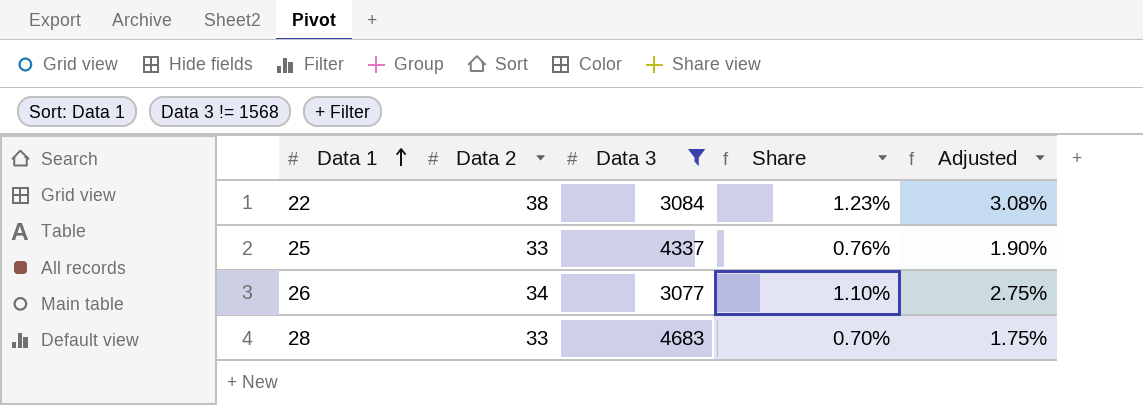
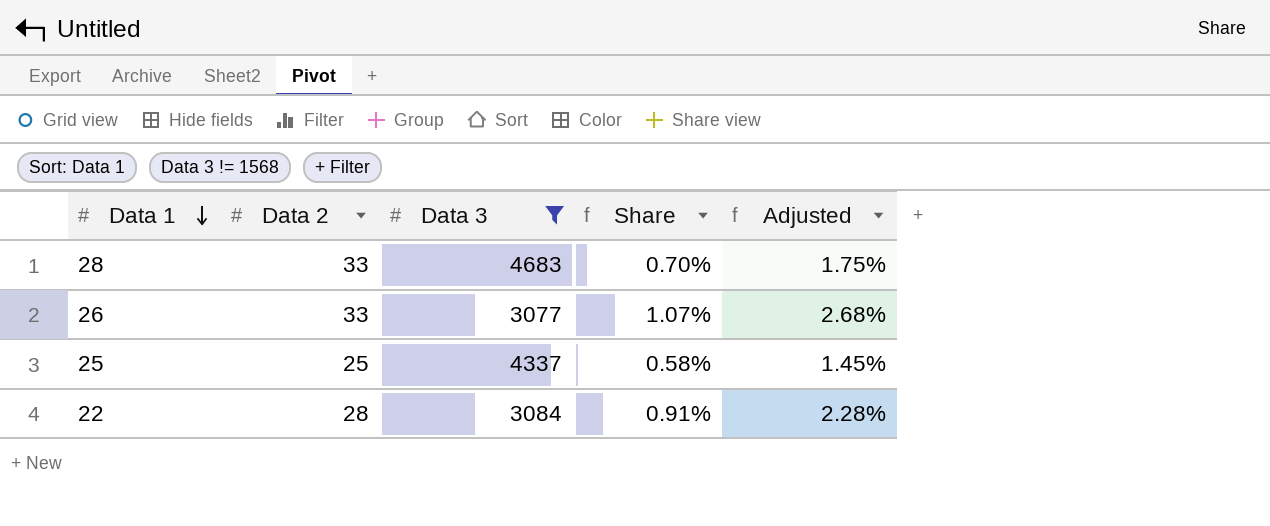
row order: Data 1 ascending -> Data 1 descending
26 | Data 2: 34 -> 33
26 | Share: 1.10% -> 1.07%
26 | Adjusted: 2.75% -> 2.68%
25 | Data 2: 33 -> 25
25 | Share: 0.76% -> 0.58%
25 | Adjusted: 1.90% -> 1.45%
22 | Data 2: 38 -> 28
22 | Share: 1.23% -> 0.91%
22 | Adjusted: 3.08% -> 2.28%

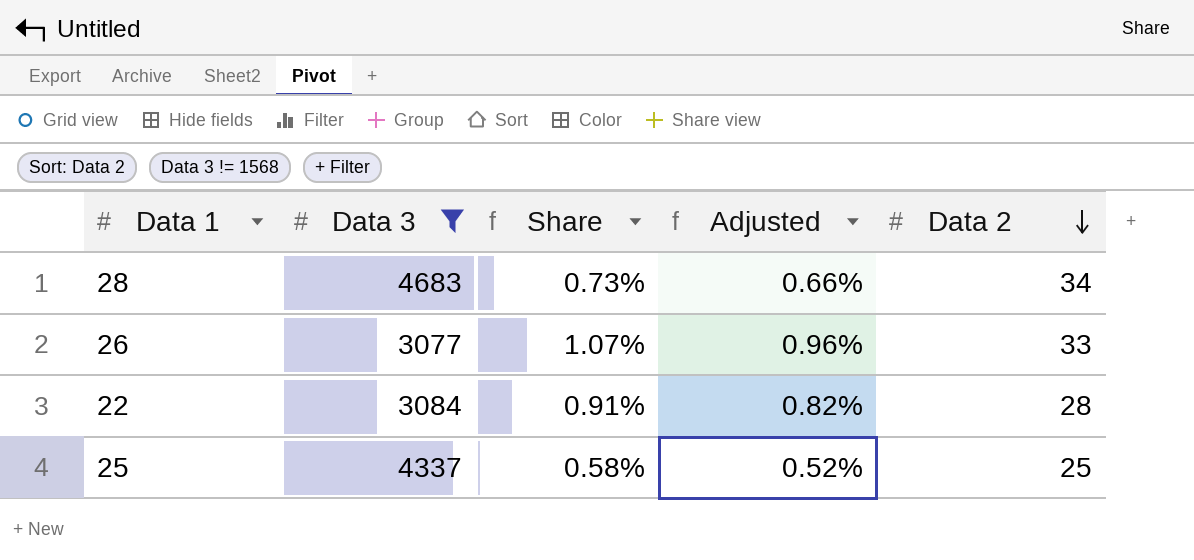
row order: Data 1 descending -> Data 2 descending
column Adjusted | formula: [Share] * 2.5 -> [Share] * 0.9
column Data 2 | position: 2 -> 5
28 | Share: 0.70% -> 0.73%
28 | Data 2: 33 -> 34

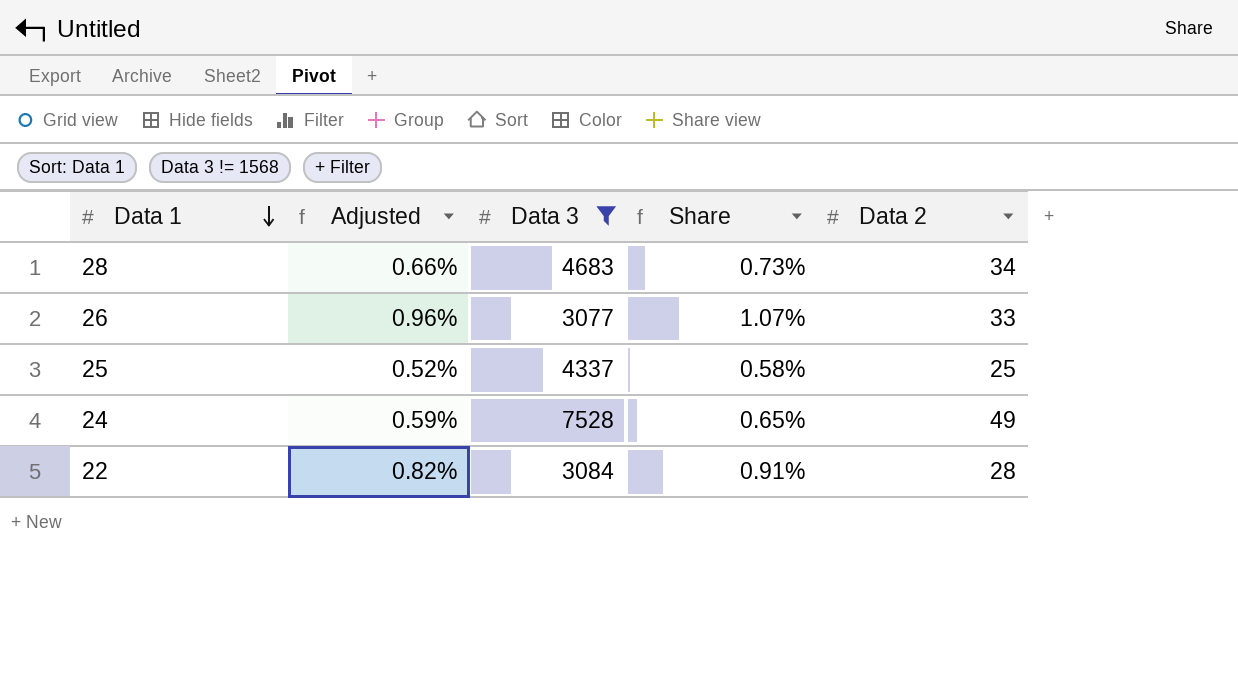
row order: Data 2 descending -> Data 1 descending
column Adjusted | position: 4 -> 2
row 24: none -> 0.59% | 7528 | 0.65% | 49

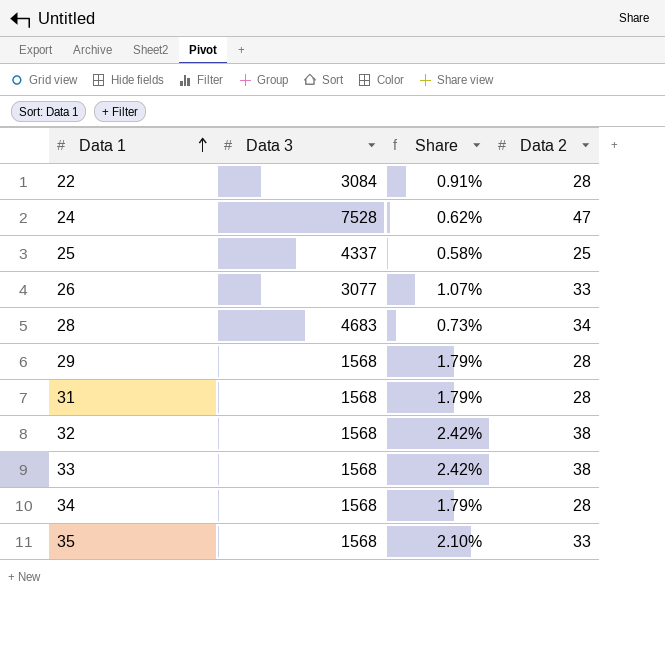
filter: Data 3 != 1568 -> none
row order: Data 1 descending -> Data 1 ascending
column Adjusted | formula: [Share] * 0.9 -> none
24 | Share: 0.65% -> 0.62%
24 | Data 2: 49 -> 47

